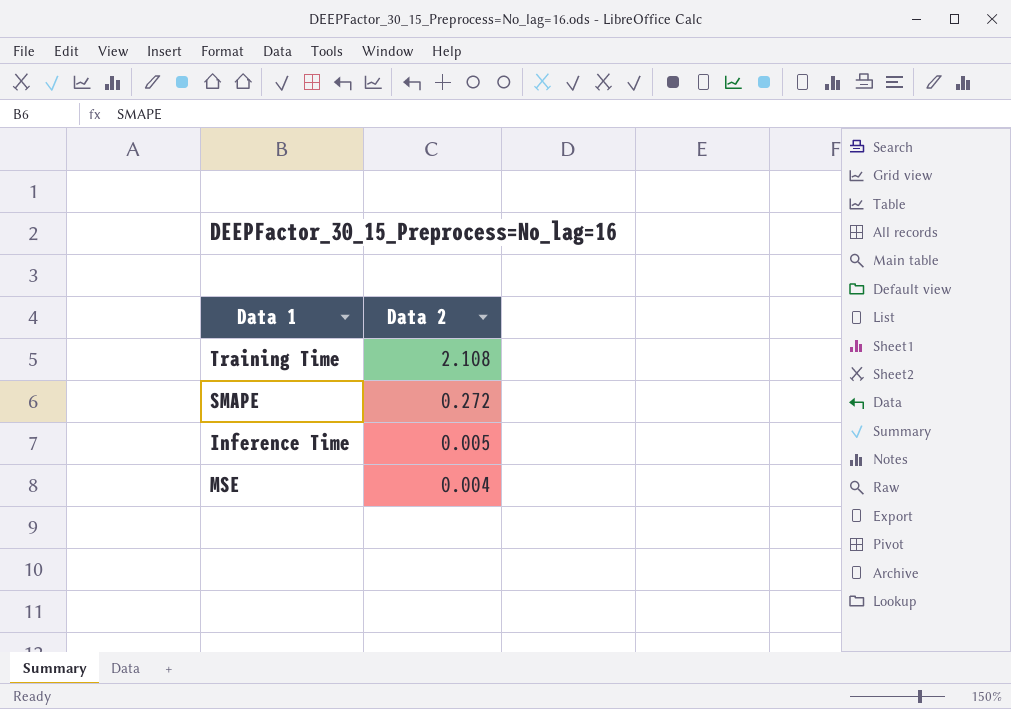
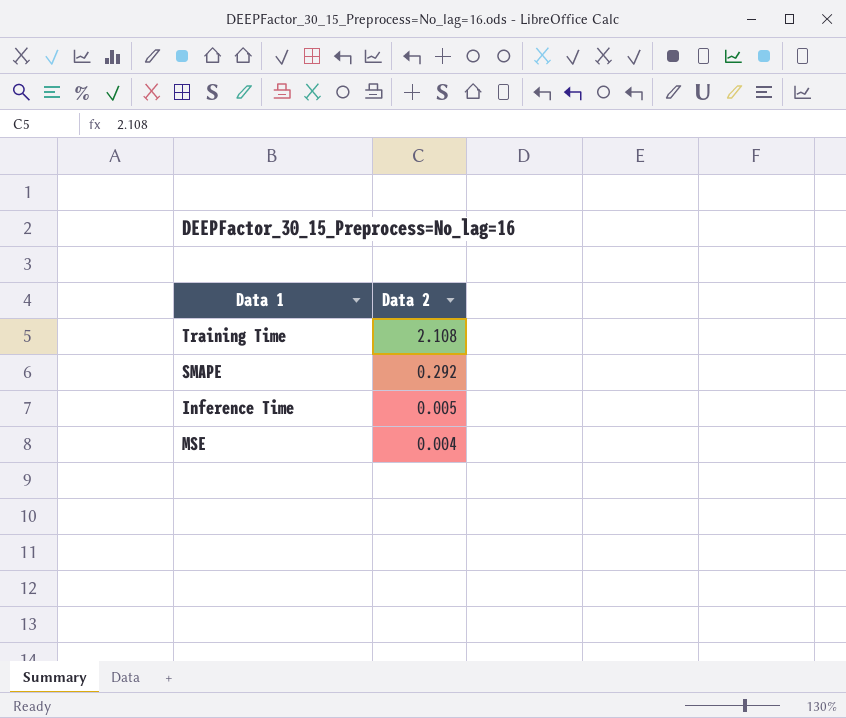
SMAPE | Data 2: 0.272 -> 0.292

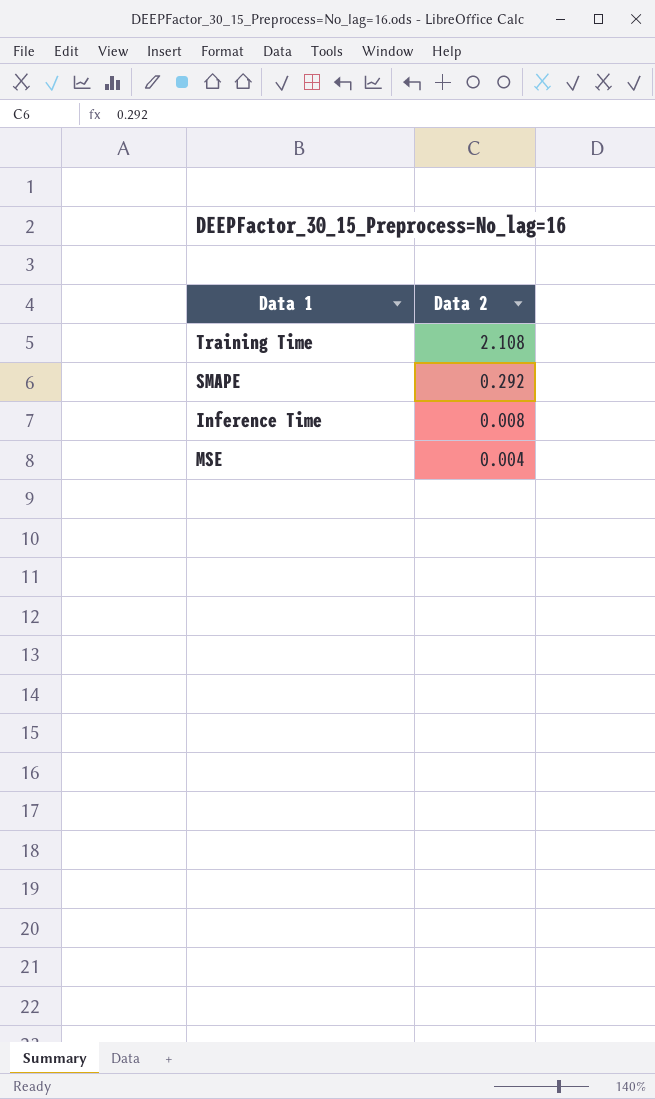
Inference Time | Data 2: 0.005 -> 0.008

